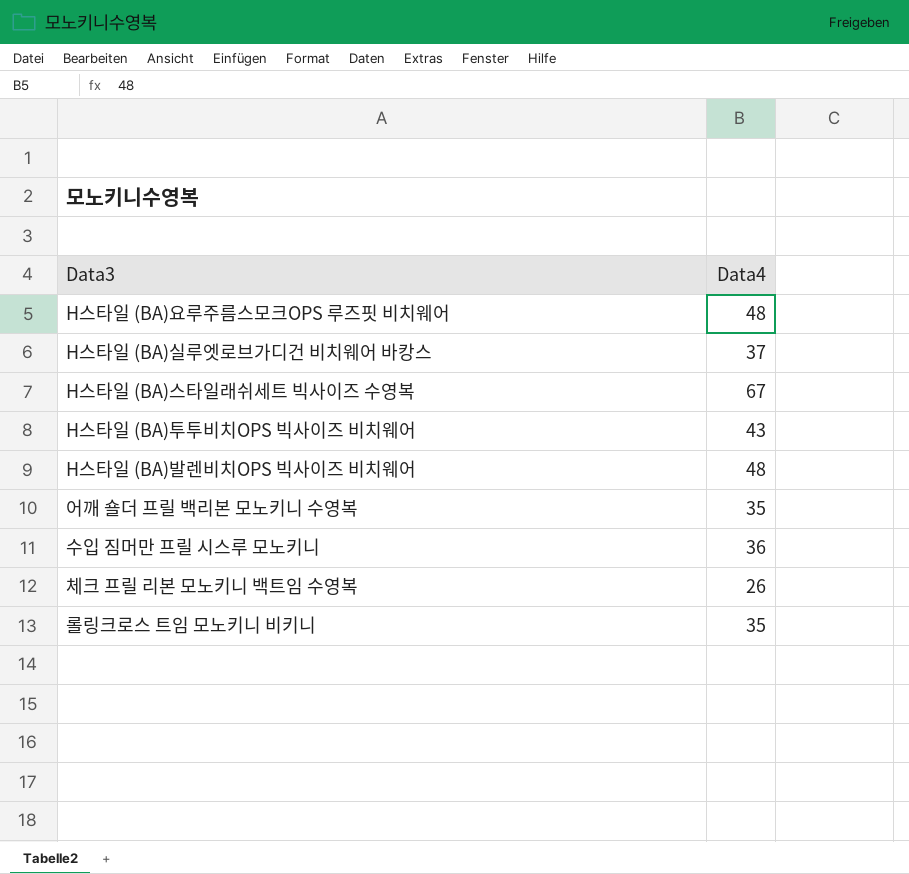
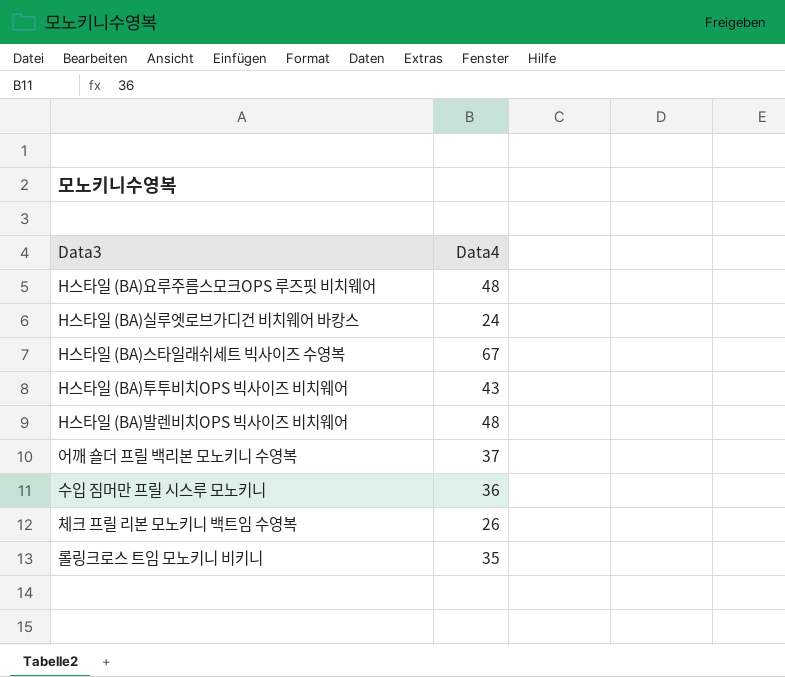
H스타일 (BA)실루엣로브가디건 비치웨어 바캉스 | Data4: 37 -> 24
어깨 숄더 프릴 백리본 모노키니 수영복 | Data4: 35 -> 37

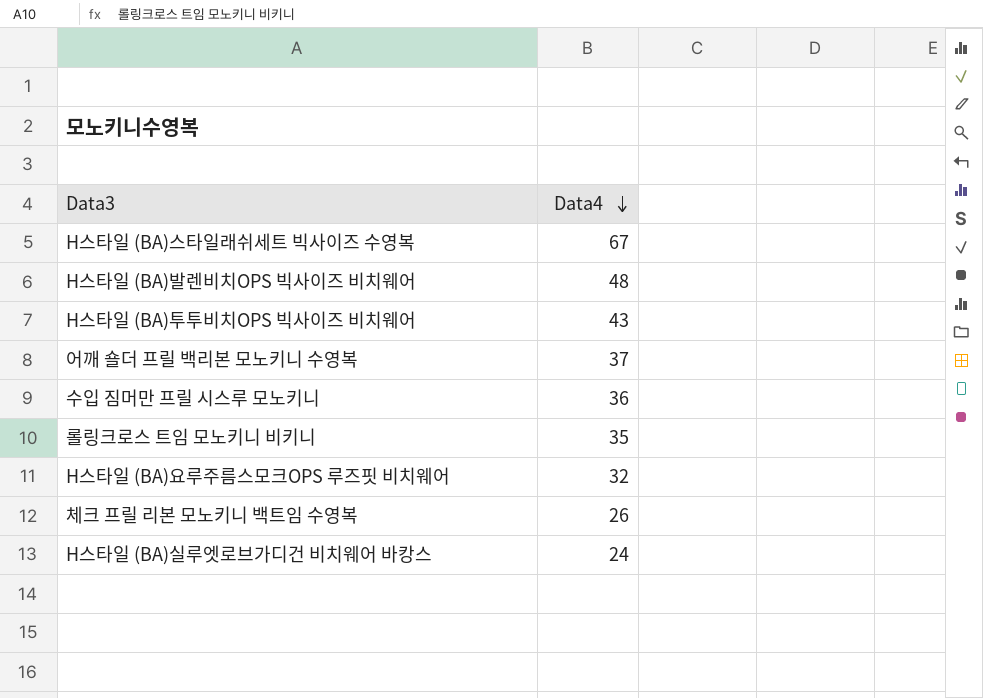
row order: none -> Data4 descending
H스타일 (BA)요루주름스모크OPS 루즈핏 비치웨어 | Data4: 48 -> 32

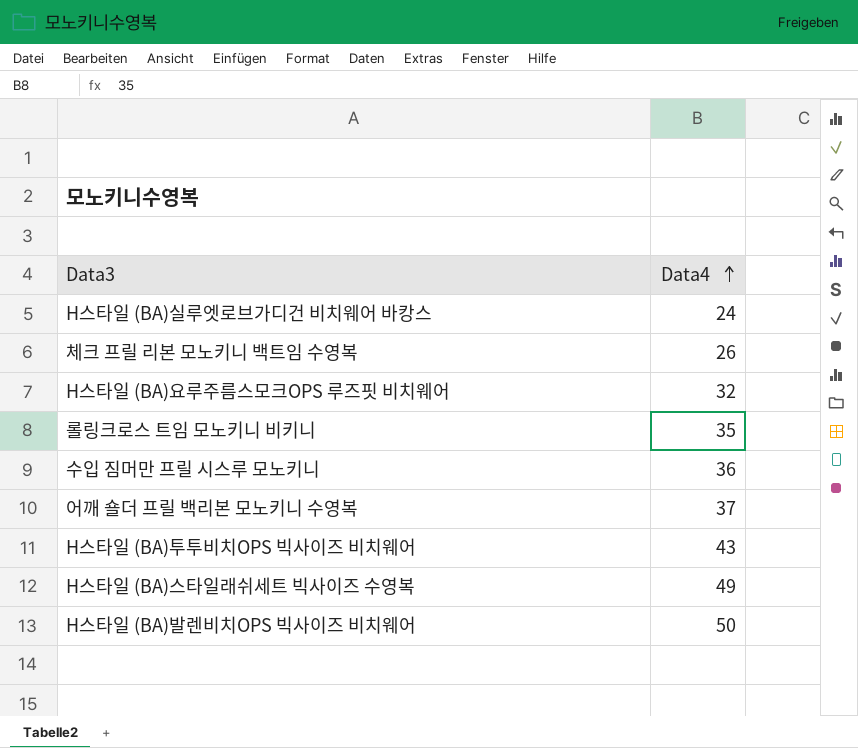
row order: Data4 descending -> Data4 ascending
H스타일 (BA)스타일래쉬세트 빅사이즈 수영복 | Data4: 67 -> 49
H스타일 (BA)발렌비치OPS 빅사이즈 비치웨어 | Data4: 48 -> 50

